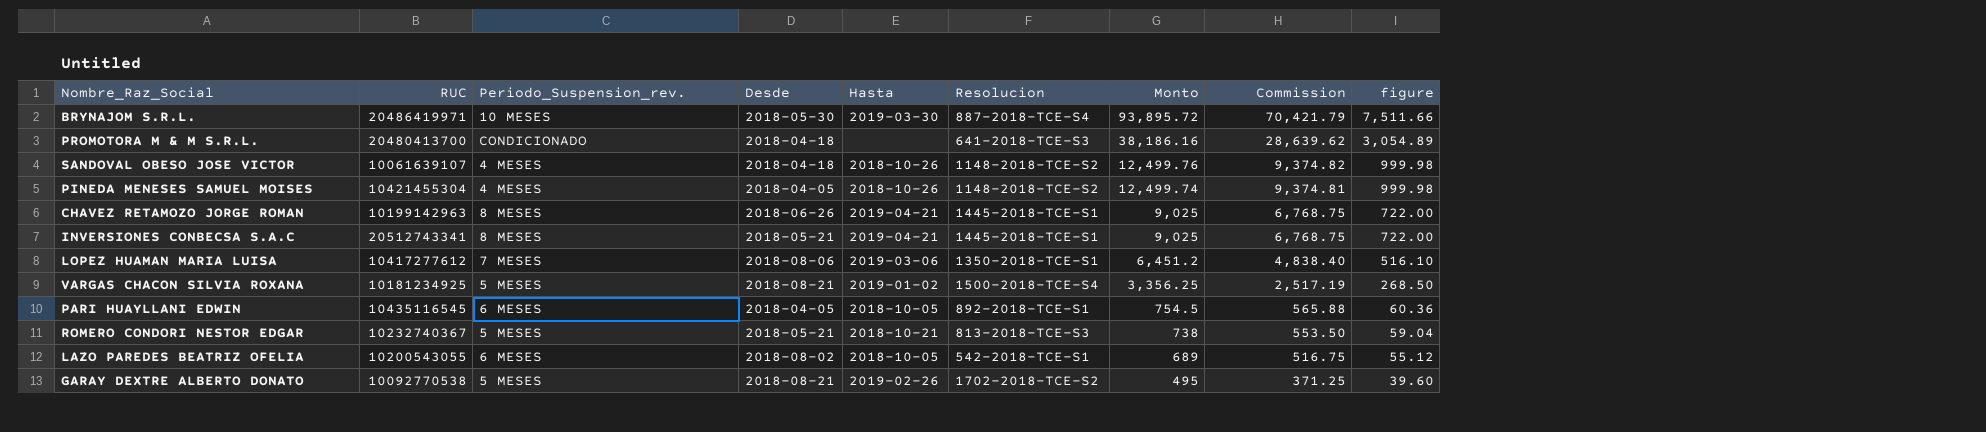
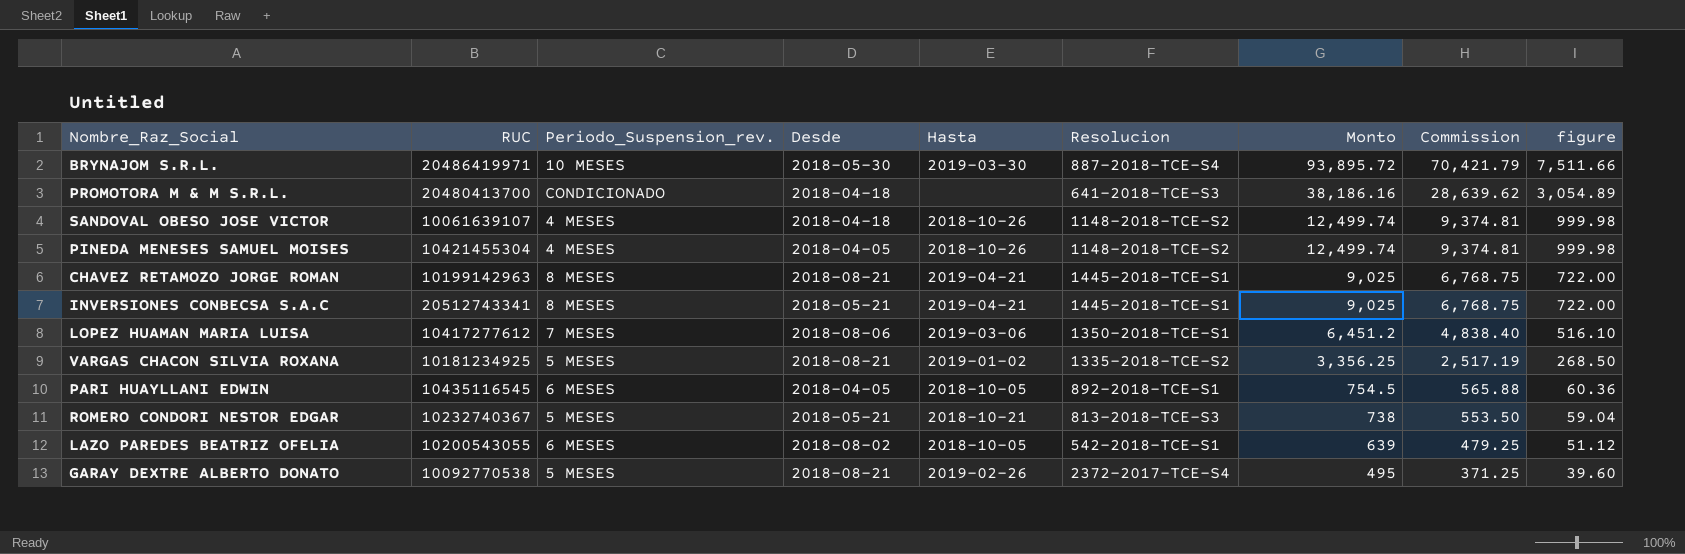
SANDOVAL OBESO JOSE VICTOR | Monto: 12,499.76 -> 12,499.74
SANDOVAL OBESO JOSE VICTOR | Commission: 9,374.82 -> 9,374.81
CHAVEZ RETAMOZO JORGE ROMAN | Desde: 2018-06-26 -> 2018-08-21
VARGAS CHACON SILVIA ROXANA | Resolucion: 1500-2018-TCE-S4 -> 1335-2018-TCE-S2
LAZO PAREDES BEATRIZ OFELIA | Monto: 689 -> 639
LAZO PAREDES BEATRIZ OFELIA | Commission: 516.75 -> 479.25
LAZO PAREDES BEATRIZ OFELIA | figure: 55.12 -> 51.12
GARAY DEXTRE ALBERTO DONATO | Resolucion: 1702-2018-TCE-S2 -> 2372-2017-TCE-S4

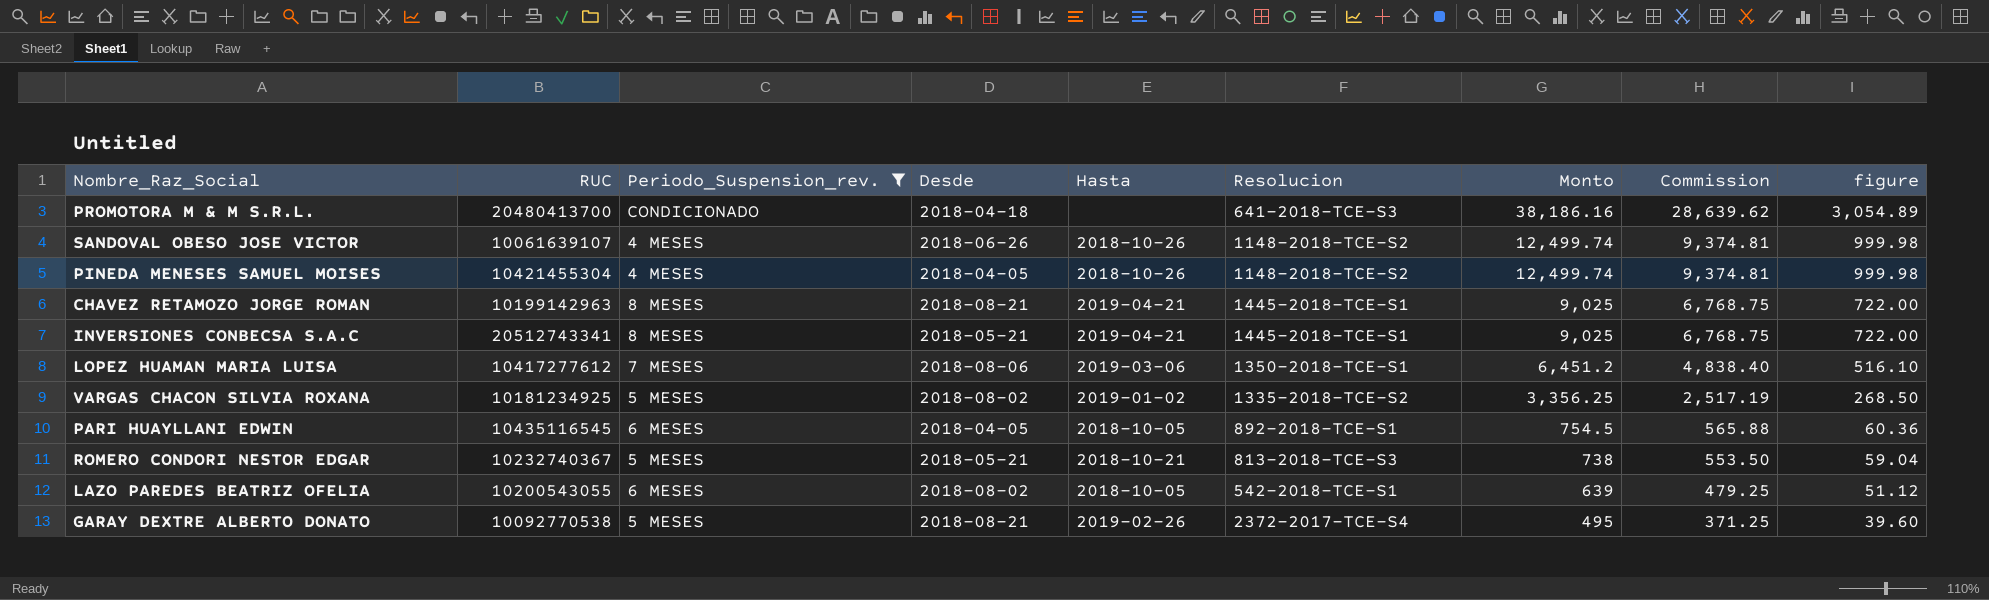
filter: none -> Periodo_Suspension_rev. != 10 MESES
SANDOVAL OBESO JOSE VICTOR | Desde: 2018-04-18 -> 2018-06-26
VARGAS CHACON SILVIA ROXANA | Desde: 2018-08-21 -> 2018-08-02

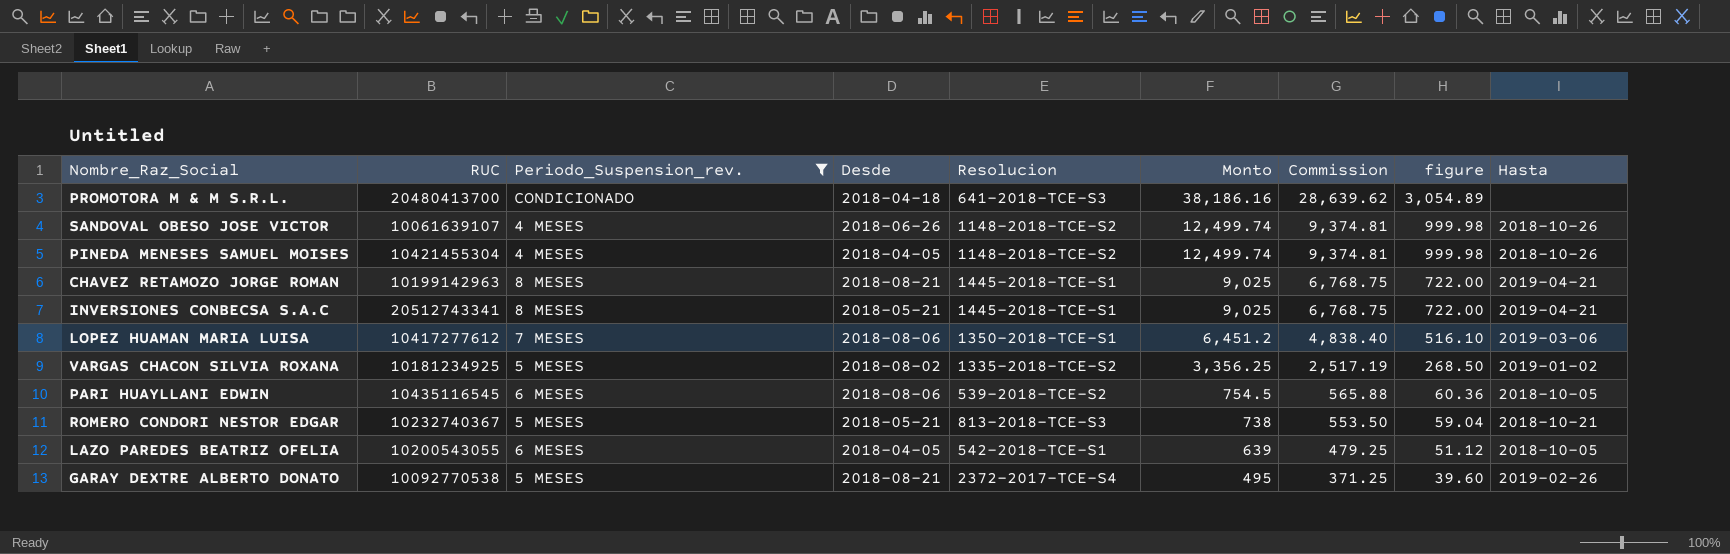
column Hasta | position: 5 -> 9
PARI HUAYLLANI EDWIN | Desde: 2018-04-05 -> 2018-08-06
PARI HUAYLLANI EDWIN | Resolucion: 892-2018-TCE-S1 -> 539-2018-TCE-S2
LAZO PAREDES BEATRIZ OFELIA | Desde: 2018-08-02 -> 2018-04-05

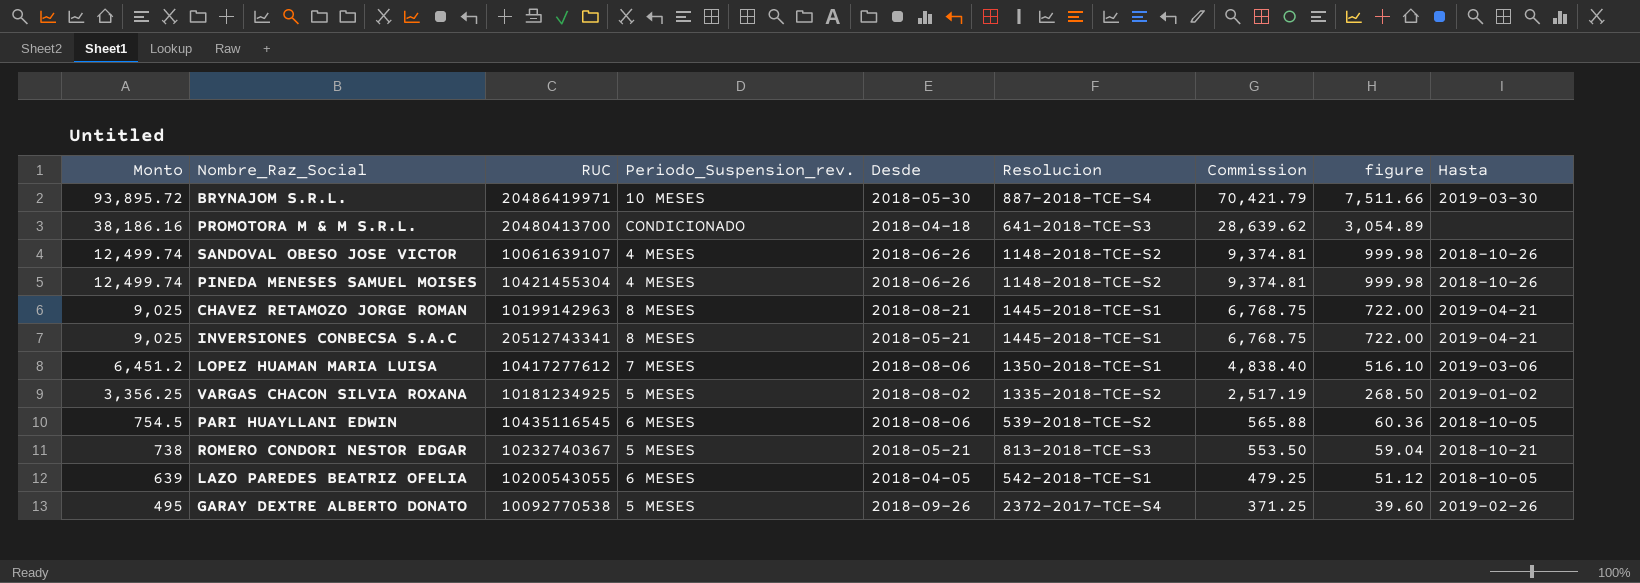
filter: Periodo_Suspension_rev. != 10 MESES -> none
column Monto | position: 6 -> 1
PINEDA MENESES SAMUEL MOISES | Desde: 2018-04-05 -> 2018-06-26
GARAY DEXTRE ALBERTO DONATO | Desde: 2018-08-21 -> 2018-09-26

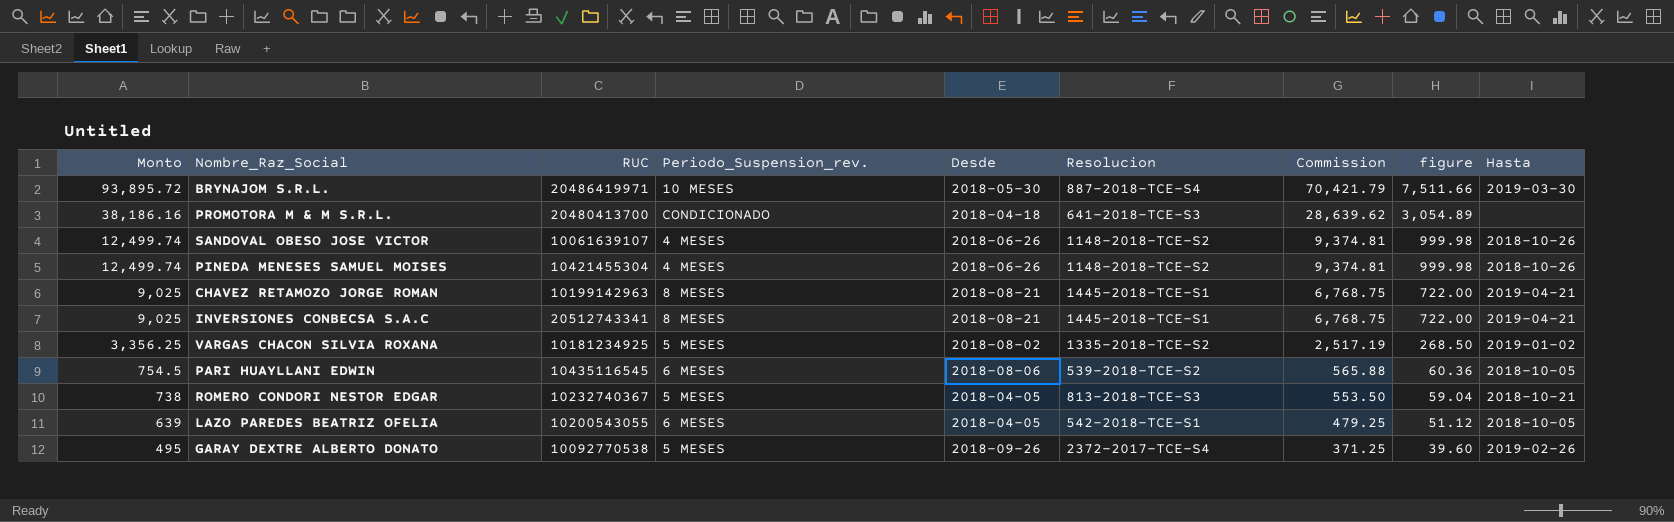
row LOPEZ HUAMAN MARIA LUISA: 6,451.2 | 10417277612 | 7 MESES | 2018-08-06 | 1350-2018-TCE-S1 | 4,838.40 | 516.10 | 2019-03-06 -> none
INVERSIONES CONBECSA S.A.C | Desde: 2018-05-21 -> 2018-08-21
ROMERO CONDORI NESTOR EDGAR | Desde: 2018-05-21 -> 2018-04-05

